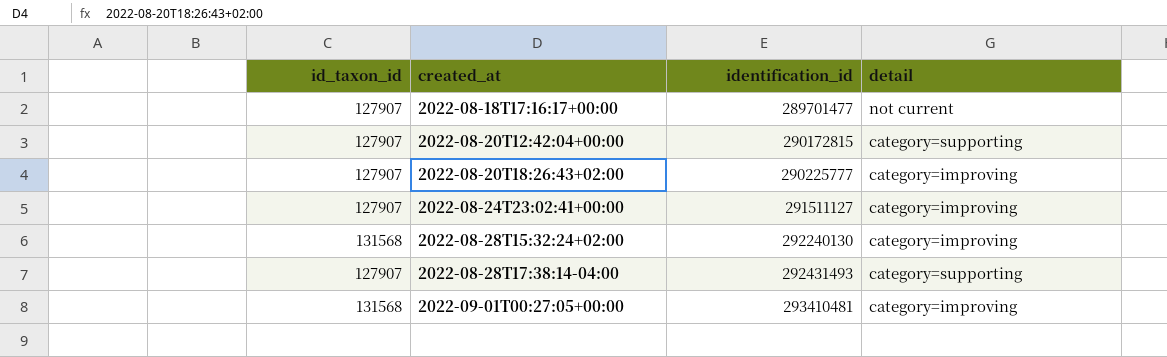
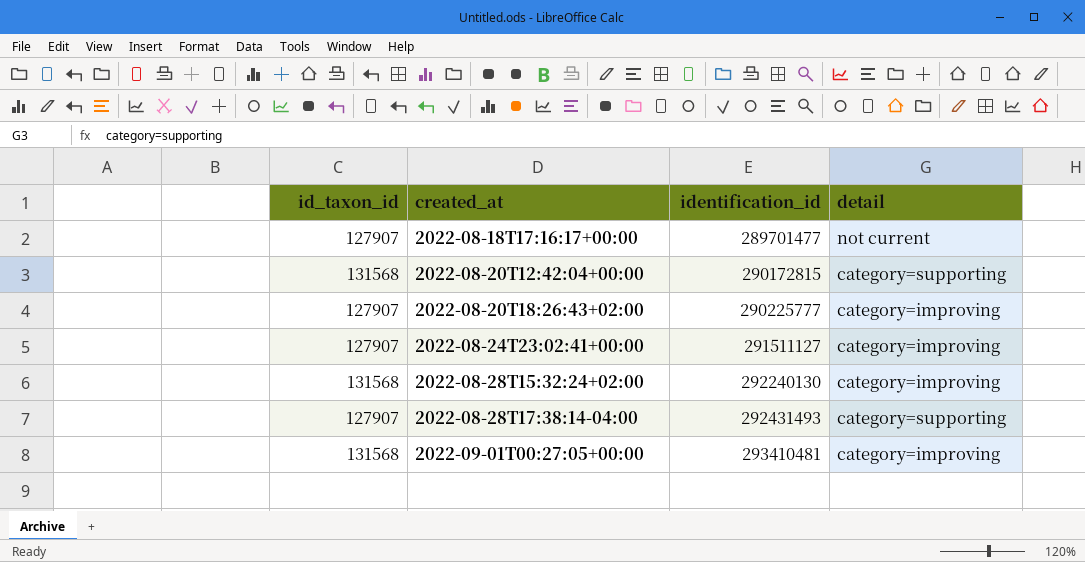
2022-08-20T12:42:04+00:00 | id_taxon_id: 127907 -> 131568

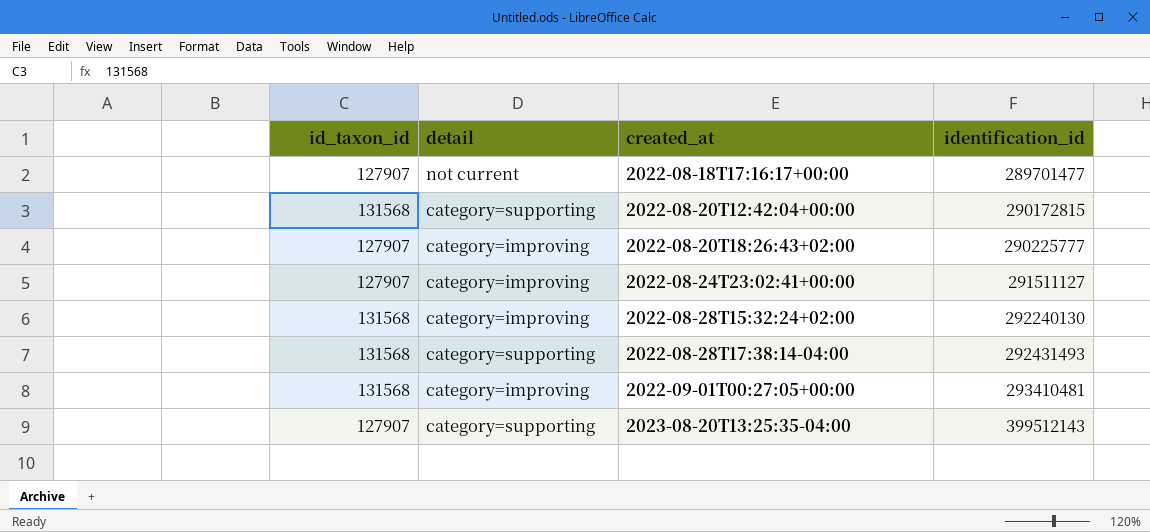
column detail | position: 4 -> 2
2022-08-28T17:38:14-04:00 | id_taxon_id: 127907 -> 131568
row 2023-08-20T13:25:35-04:00: none -> 127907 | category=supporting | 399512143

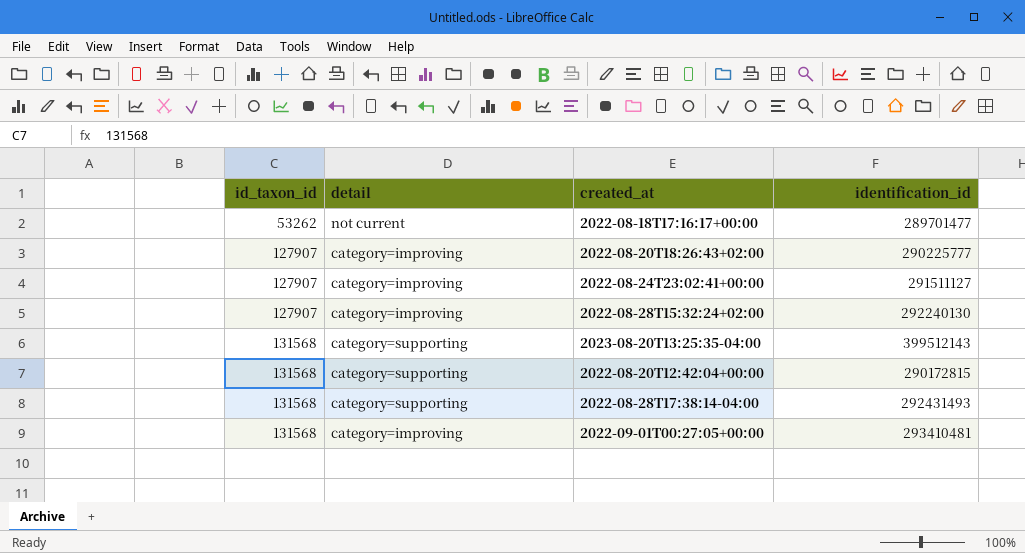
row order: created_at ascending -> id_taxon_id ascending
2022-08-18T17:16:17+00:00 | id_taxon_id: 127907 -> 53262
2022-08-28T15:32:24+02:00 | id_taxon_id: 131568 -> 127907
2023-08-20T13:25:35-04:00 | id_taxon_id: 127907 -> 131568

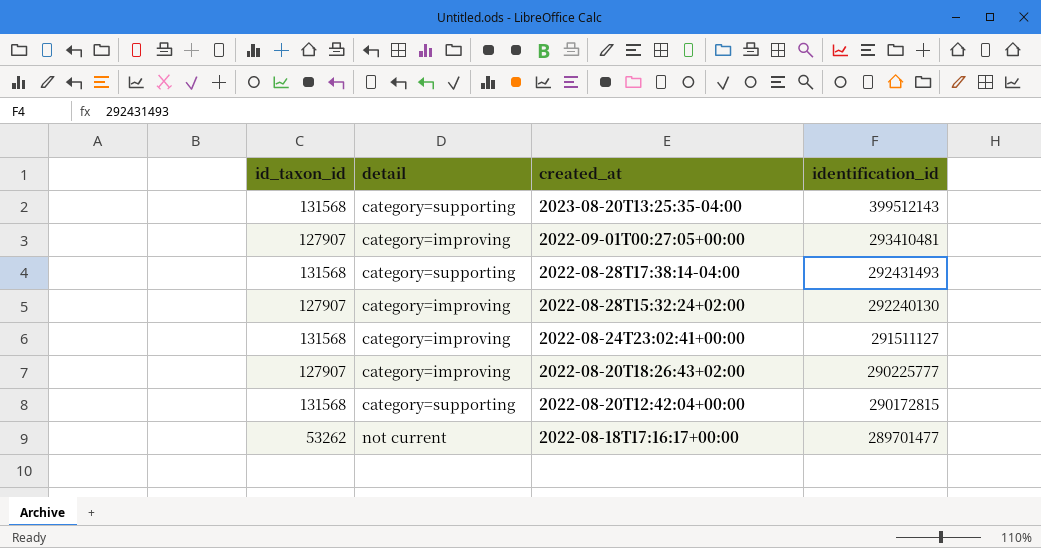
row order: id_taxon_id ascending -> created_at descending
2022-09-01T00:27:05+00:00 | id_taxon_id: 131568 -> 127907
2022-08-24T23:02:41+00:00 | id_taxon_id: 127907 -> 131568

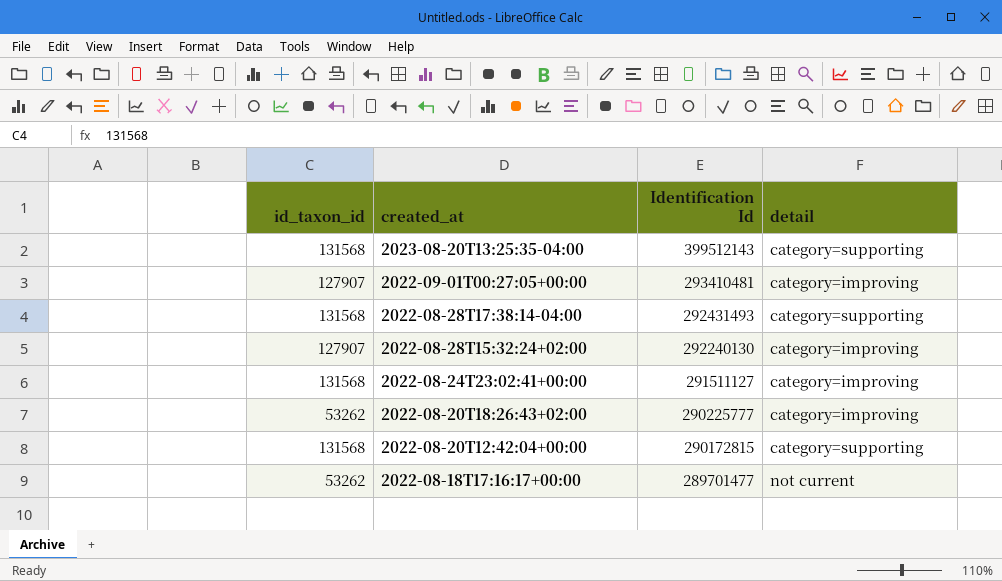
column name: identification_id -> Identification Id
column detail | position: 2 -> 4
2022-08-20T18:26:43+02:00 | id_taxon_id: 127907 -> 53262

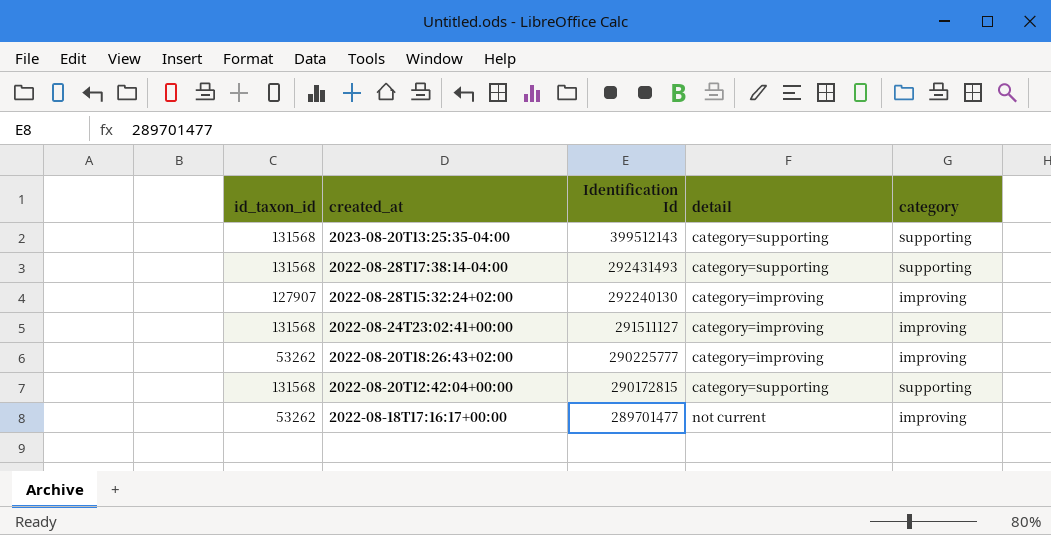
column category | position: none -> 5
row 2022-09-01T00:27:05+00:00: 127907 | 293410481 | category=improving -> none

